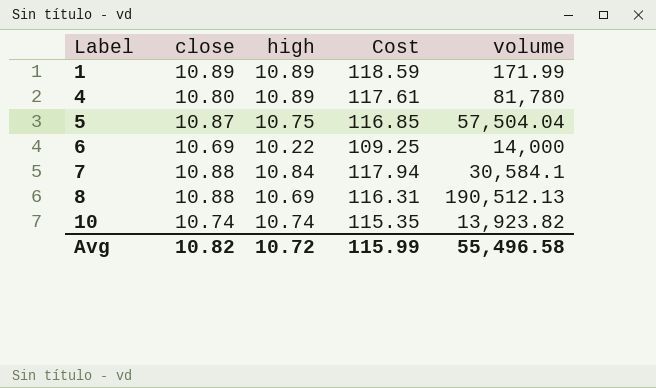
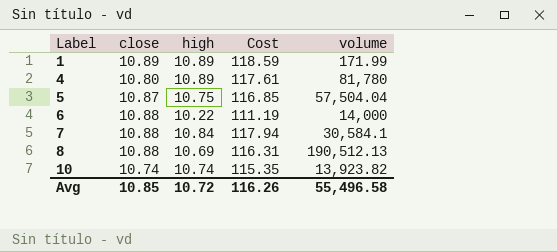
6 | close: 10.69 -> 10.88
6 | Cost: 109.25 -> 111.19
Avg | close: 10.82 -> 10.85
Avg | Cost: 115.99 -> 116.26

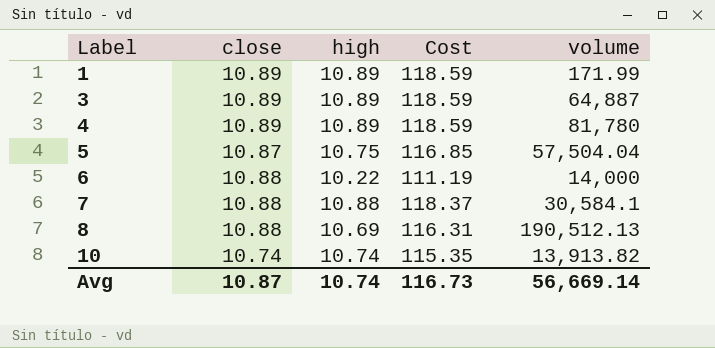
row 3: none -> 10.89 | 10.89 | 118.59 | 64,887
4 | close: 10.80 -> 10.89
4 | Cost: 117.61 -> 118.59
7 | high: 10.84 -> 10.88
7 | Cost: 117.94 -> 118.37
10 | volume: 13,923.82 -> 13,913.82
Avg | close: 10.85 -> 10.87
Avg | high: 10.72 -> 10.74
Avg | Cost: 116.26 -> 116.73
Avg | volume: 55,496.58 -> 56,669.14

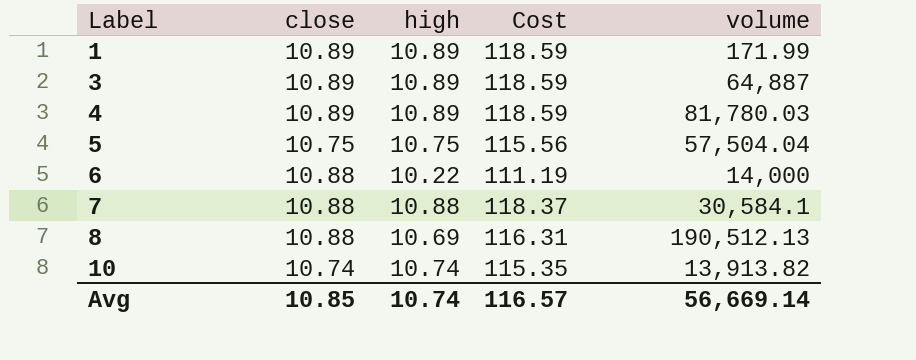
4 | volume: 81,780 -> 81,780.03
5 | close: 10.87 -> 10.75
5 | Cost: 116.85 -> 115.56
Avg | close: 10.87 -> 10.85
Avg | Cost: 116.73 -> 116.57

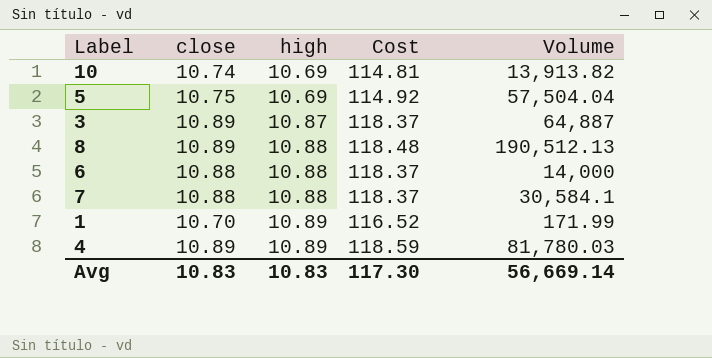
row order: Label ascending -> high ascending
column name: volume -> Volume
10 | high: 10.74 -> 10.69
10 | Cost: 115.35 -> 114.81
5 | high: 10.75 -> 10.69
5 | Cost: 115.56 -> 114.92
3 | high: 10.89 -> 10.87
3 | Cost: 118.59 -> 118.37
8 | close: 10.88 -> 10.89
8 | high: 10.69 -> 10.88
8 | Cost: 116.31 -> 118.48
6 | high: 10.22 -> 10.88
6 | Cost: 111.19 -> 118.37
1 | close: 10.89 -> 10.70
1 | Cost: 118.59 -> 116.52
Avg | close: 10.85 -> 10.83
Avg | high: 10.74 -> 10.83
Avg | Cost: 116.57 -> 117.30

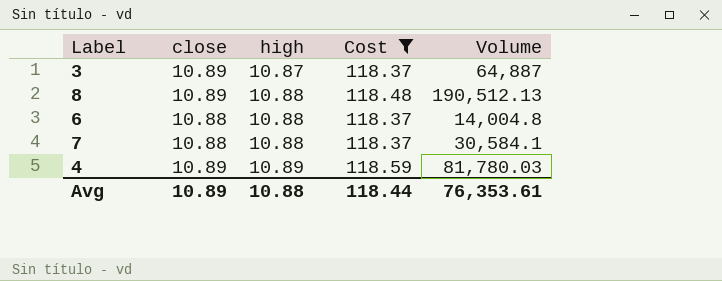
filter: none -> Cost >= 118.37
6 | Volume: 14,000 -> 14,004.8
Avg | close: 10.83 -> 10.89
Avg | high: 10.83 -> 10.88
Avg | Cost: 117.30 -> 118.44
Avg | Volume: 56,669.14 -> 76,353.61

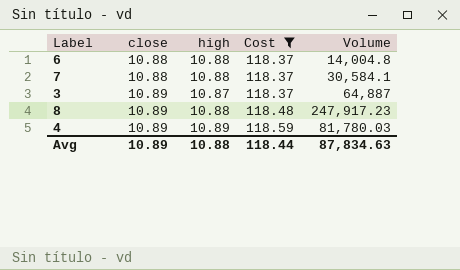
row order: high ascending -> close ascending
8 | Volume: 190,512.13 -> 247,917.23
Avg | Volume: 76,353.61 -> 87,834.63

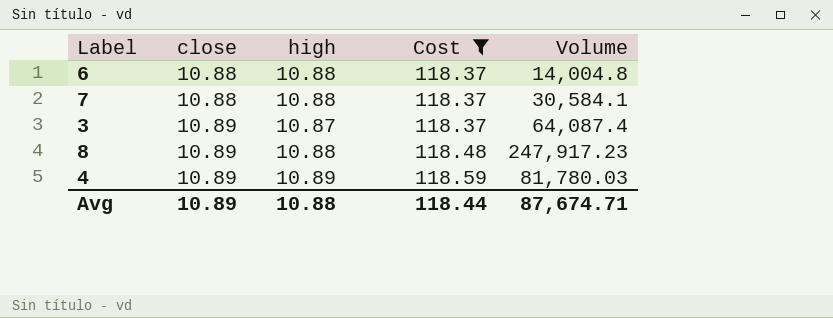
3 | Volume: 64,887 -> 64,087.4
Avg | Volume: 87,834.63 -> 87,674.71

